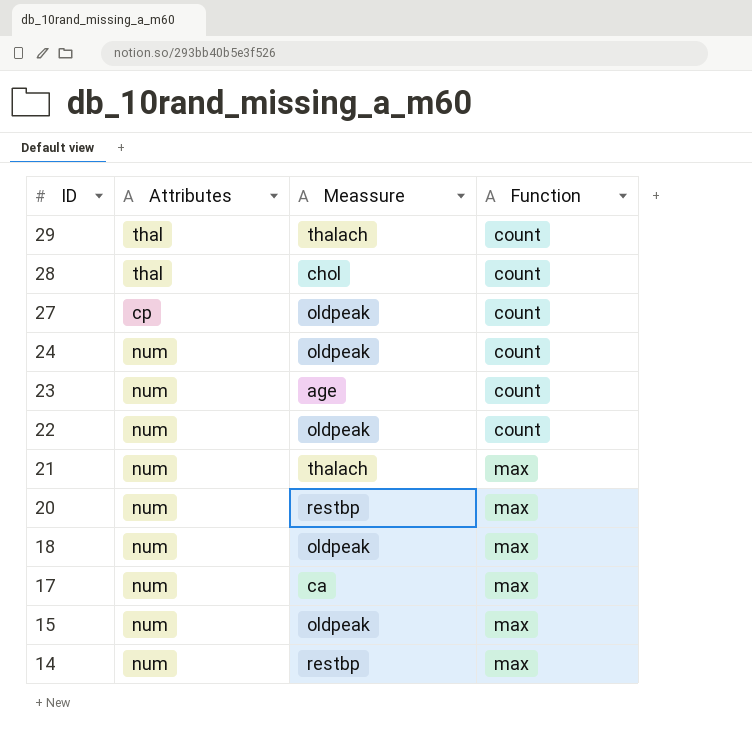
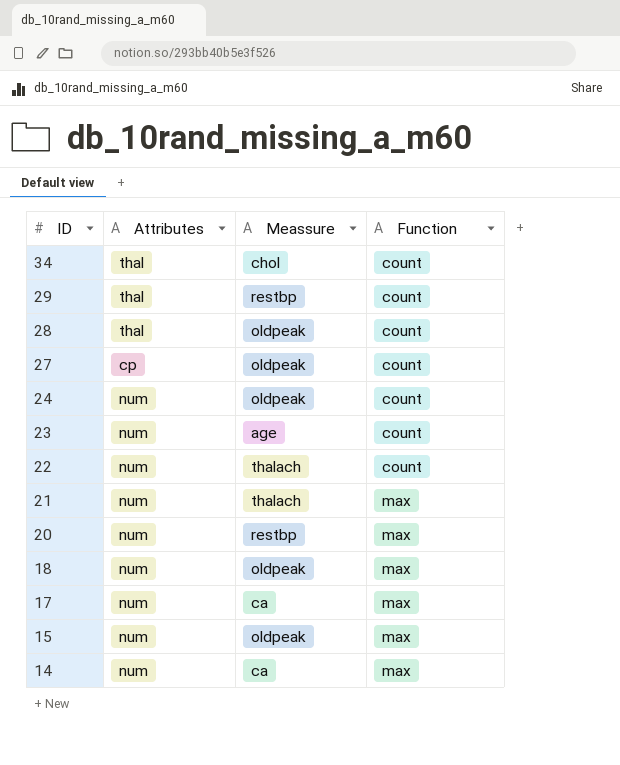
row 34: none -> thal | chol | count
29 | Meassure: thalach -> restbp
28 | Meassure: chol -> oldpeak
22 | Meassure: oldpeak -> thalach
14 | Meassure: restbp -> ca

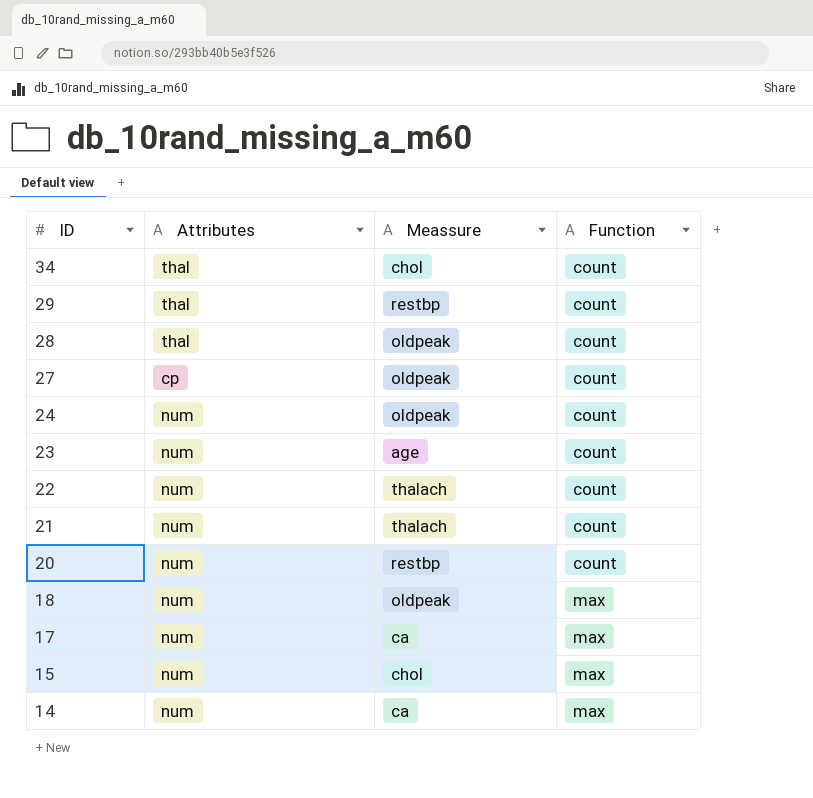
21 | Function: max -> count
20 | Function: max -> count
15 | Meassure: oldpeak -> chol

